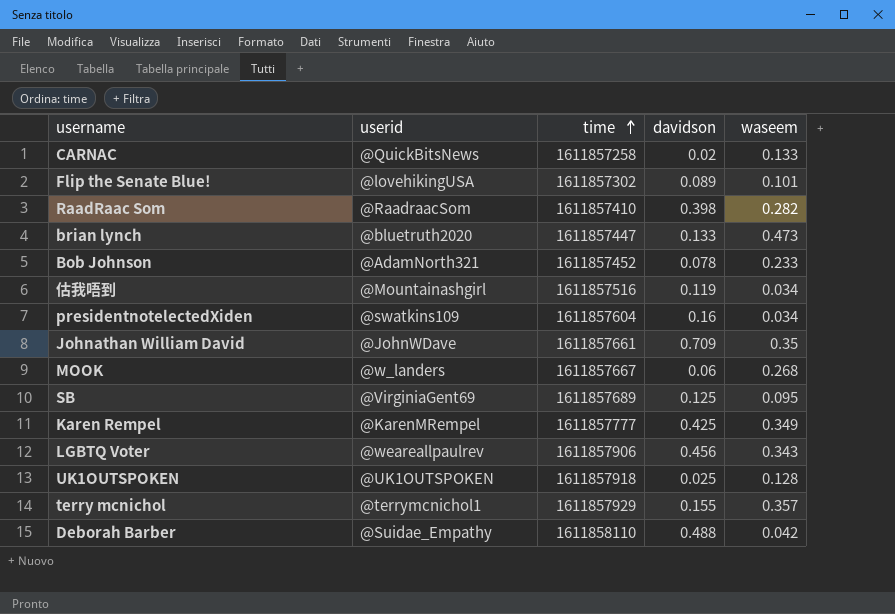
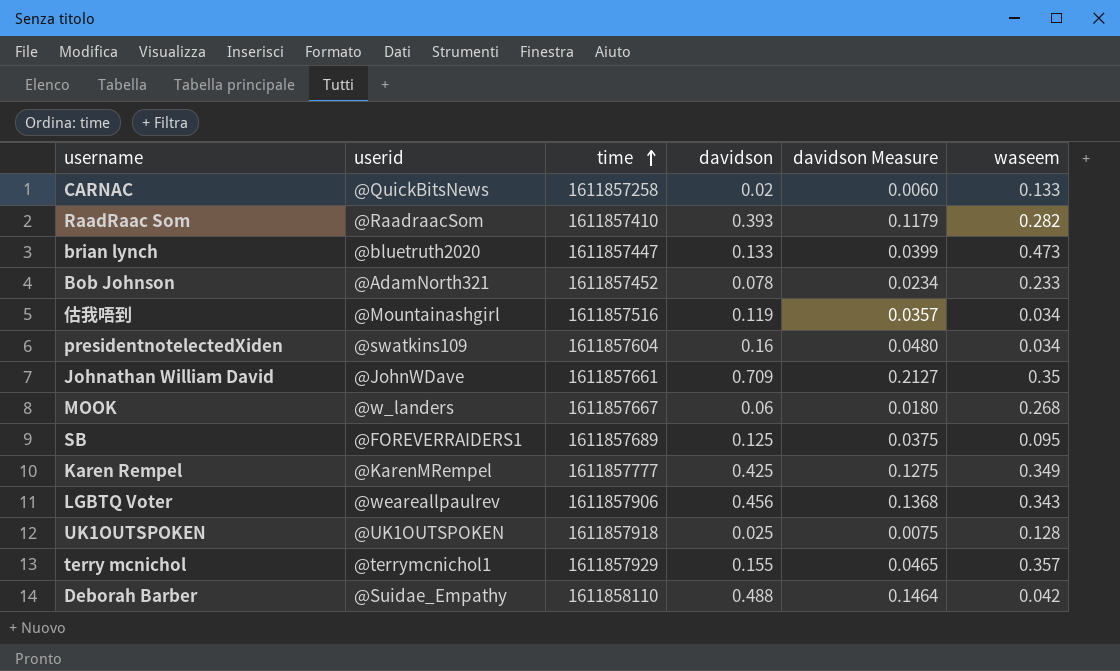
column davidson Measure | formula: none -> [davidson] * 0.3
row Flip the Senate Blue!: @lovehikingUSA | 1611857302 | 0.089 | 0.101 -> none
RaadRaac Som | davidson: 0.398 -> 0.393
SB | userid: @VirginiaGent69 -> @FOREVERRAIDERS1

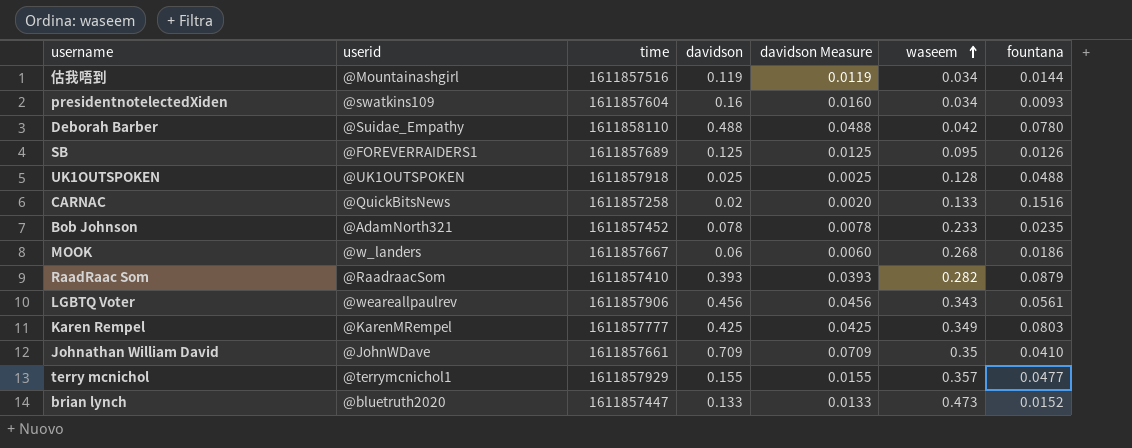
row order: time ascending -> waseem ascending
column davidson Measure | formula: [davidson] * 0.3 -> [davidson] * 0.1
column fountana | position: none -> 7

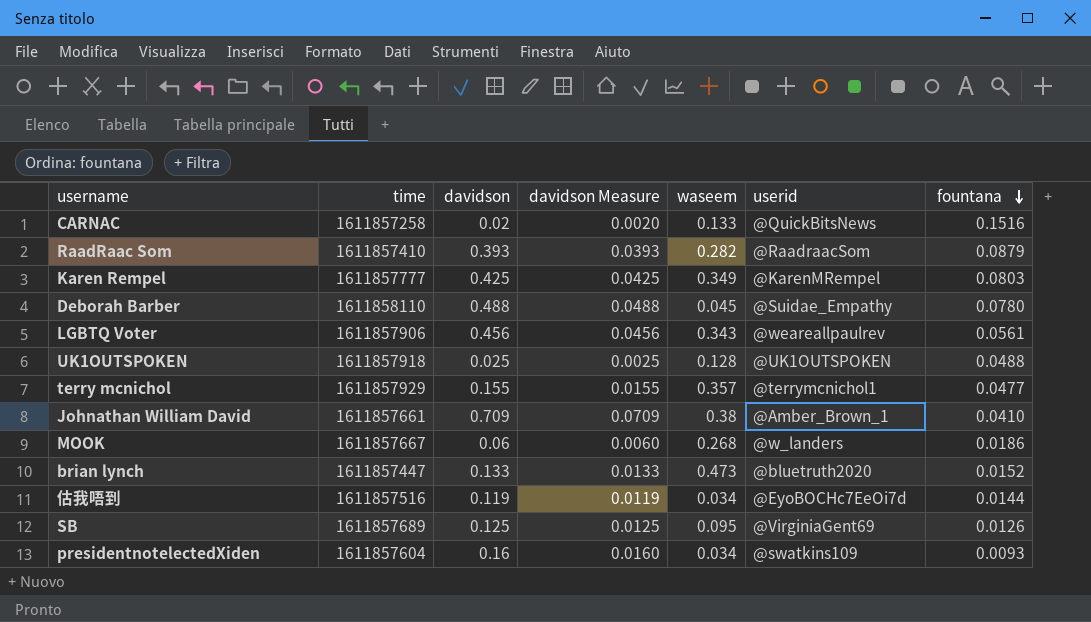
row order: waseem ascending -> fountana descending
column userid | position: 2 -> 6
row Bob Johnson: @AdamNorth321 | 1611857452 | 0.078 | 0.0078 | 0.233 | 0.0235 -> none
Deborah Barber | waseem: 0.042 -> 0.045
Johnathan William David | waseem: 0.35 -> 0.38
Johnathan William David | userid: @JohnWDave -> @Amber_Brown_1
估我唔到 | userid: @Mountainashgirl -> @EyoBOCHc7EeOi7d
SB | userid: @FOREVERRAIDERS1 -> @VirginiaGent69

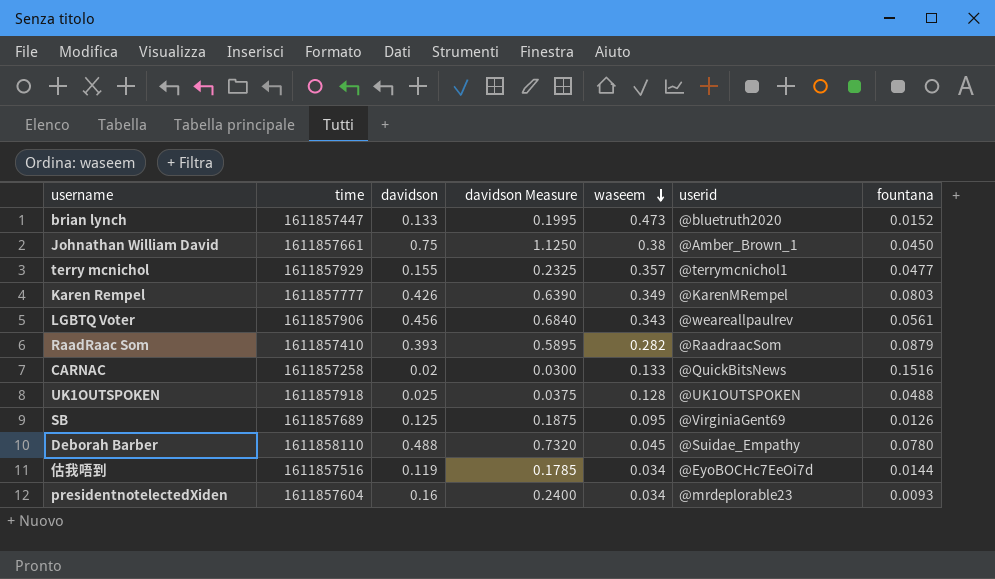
row order: fountana descending -> waseem descending
column davidson Measure | formula: [davidson] * 0.1 -> [davidson] * 1.5
row MOOK: 1611857667 | 0.06 | 0.0060 | 0.268 | @w_landers | 0.0186 -> none
Johnathan William David | davidson: 0.709 -> 0.75
Johnathan William David | fountana: 0.0410 -> 0.0450
Karen Rempel | davidson: 0.425 -> 0.426
presidentnotelectedXiden | userid: @swatkins109 -> @mrdeplorable23

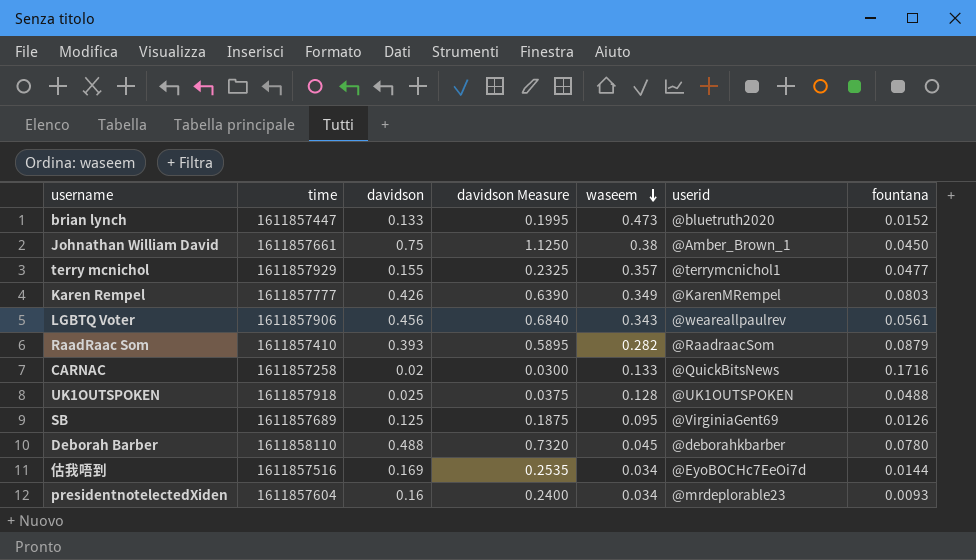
CARNAC | fountana: 0.1516 -> 0.1716
Deborah Barber | userid: @Suidae_Empathy -> @deborahkbarber
估我唔到 | davidson: 0.119 -> 0.169
估我唔到 | davidson Measure: 0.1785 -> 0.2535

